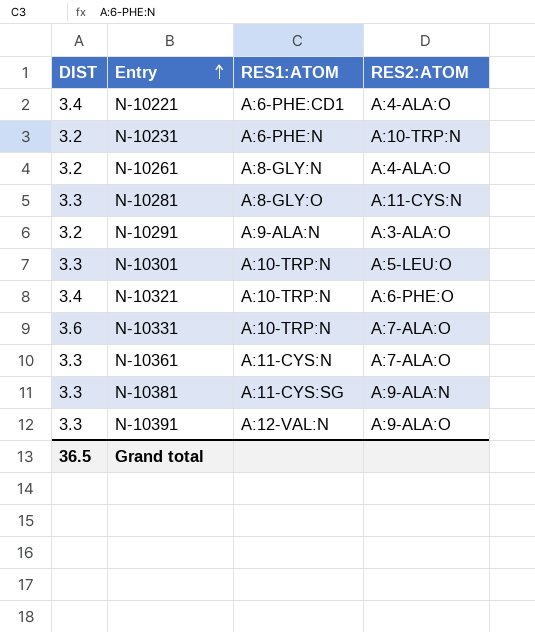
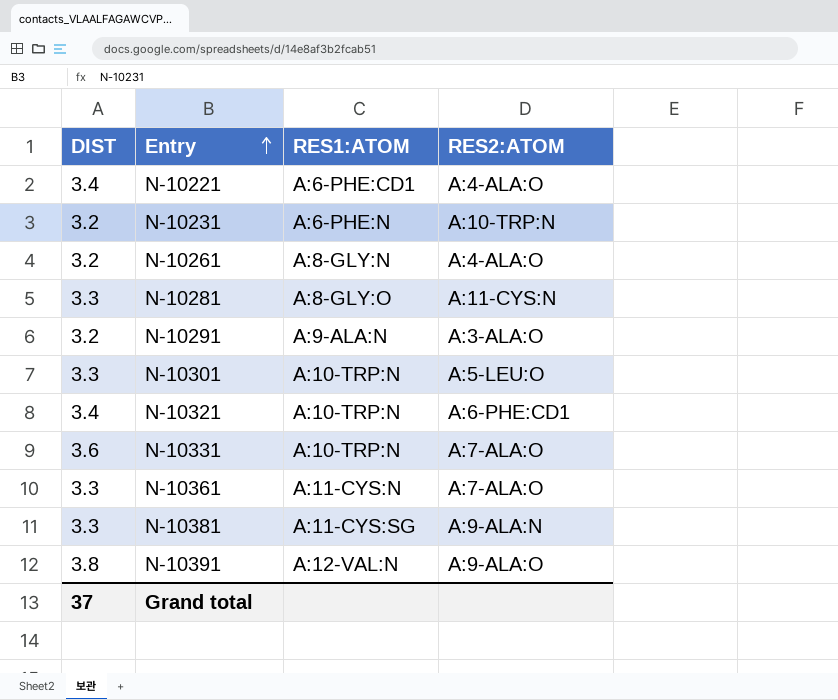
N-10321 | RES2:ATOM: A:6-PHE:O -> A:6-PHE:CD1
N-10391 | DIST: 3.3 -> 3.8
Grand total | DIST: 36.5 -> 37

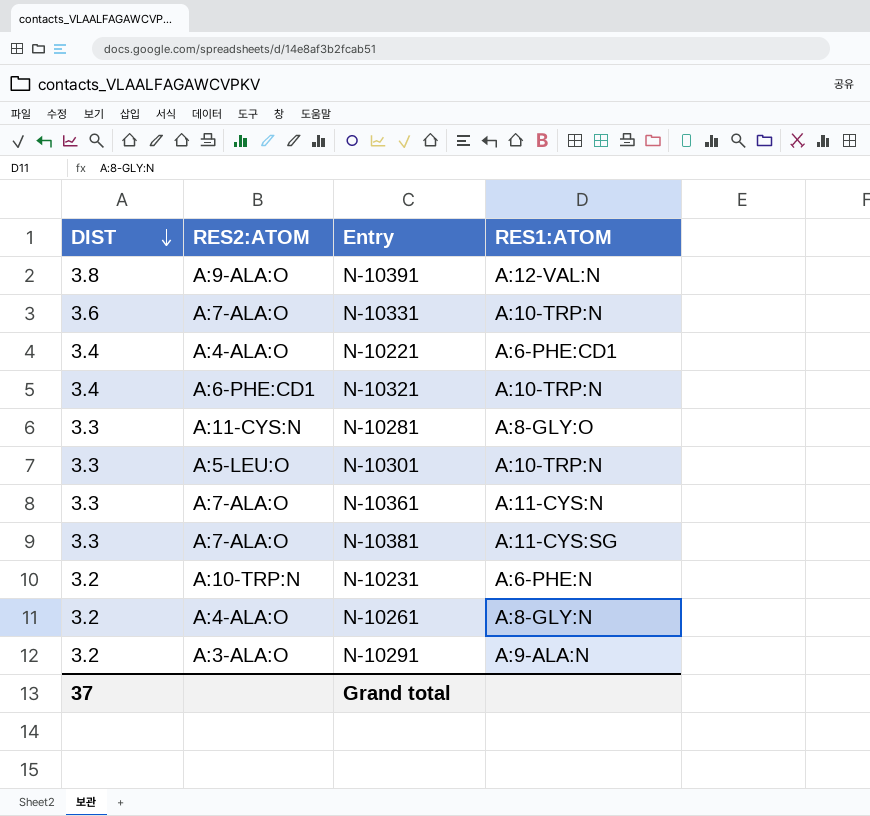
row order: Entry ascending -> DIST descending
column RES2:ATOM | position: 4 -> 2
N-10381 | RES2:ATOM: A:9-ALA:N -> A:7-ALA:O

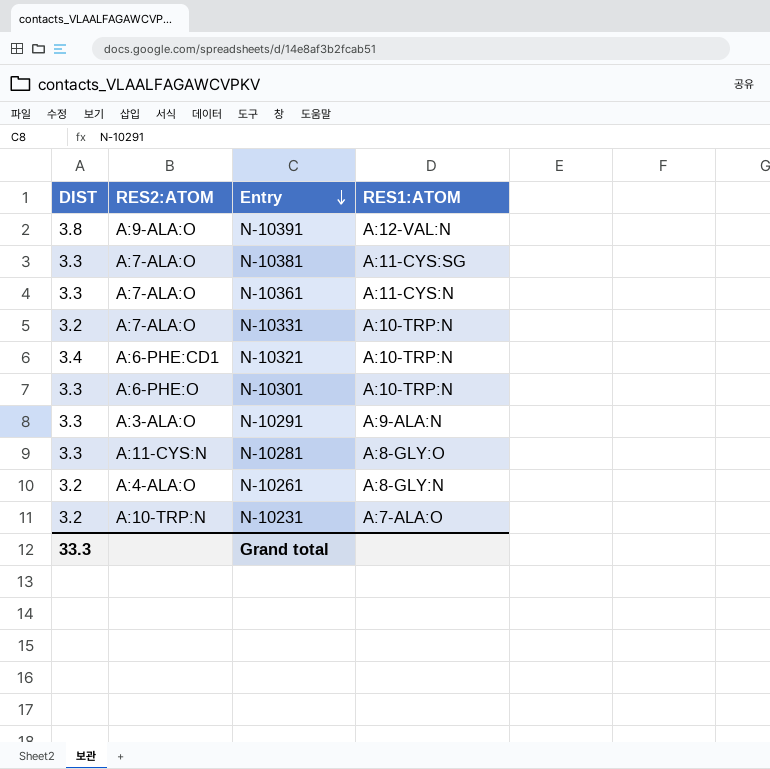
row order: DIST descending -> Entry descending
row N-10221: 3.4 | A:4-ALA:O | A:6-PHE:CD1 -> none
N-10331 | DIST: 3.6 -> 3.2
N-10301 | RES2:ATOM: A:5-LEU:O -> A:6-PHE:O
N-10291 | DIST: 3.2 -> 3.3
N-10231 | RES1:ATOM: A:6-PHE:N -> A:7-ALA:O
Grand total | DIST: 37 -> 33.3

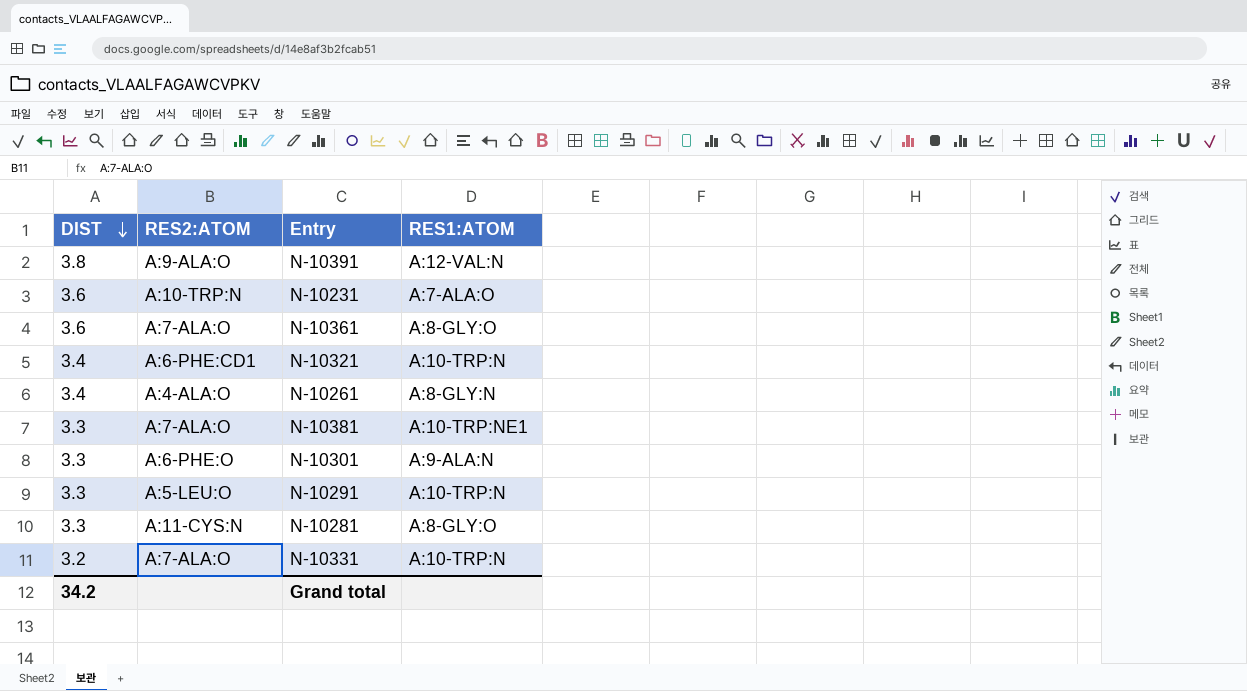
row order: Entry descending -> DIST descending
N-10231 | DIST: 3.2 -> 3.6
N-10361 | DIST: 3.3 -> 3.6
N-10361 | RES1:ATOM: A:11-CYS:N -> A:8-GLY:O
N-10261 | DIST: 3.2 -> 3.4
N-10381 | RES1:ATOM: A:11-CYS:SG -> A:10-TRP:NE1
N-10301 | RES1:ATOM: A:10-TRP:N -> A:9-ALA:N
N-10291 | RES2:ATOM: A:3-ALA:O -> A:5-LEU:O
N-10291 | RES1:ATOM: A:9-ALA:N -> A:10-TRP:N
Grand total | DIST: 33.3 -> 34.2

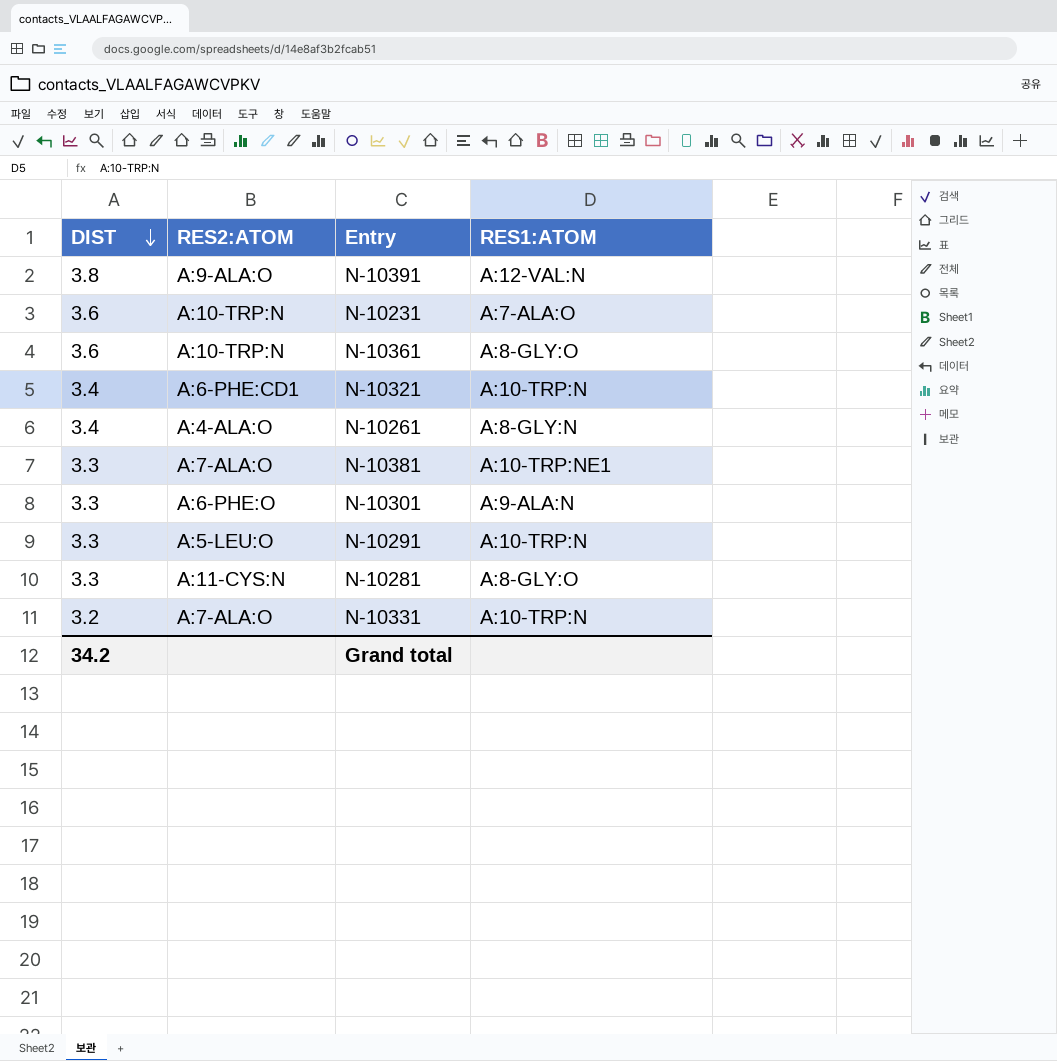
N-10361 | RES2:ATOM: A:7-ALA:O -> A:10-TRP:N

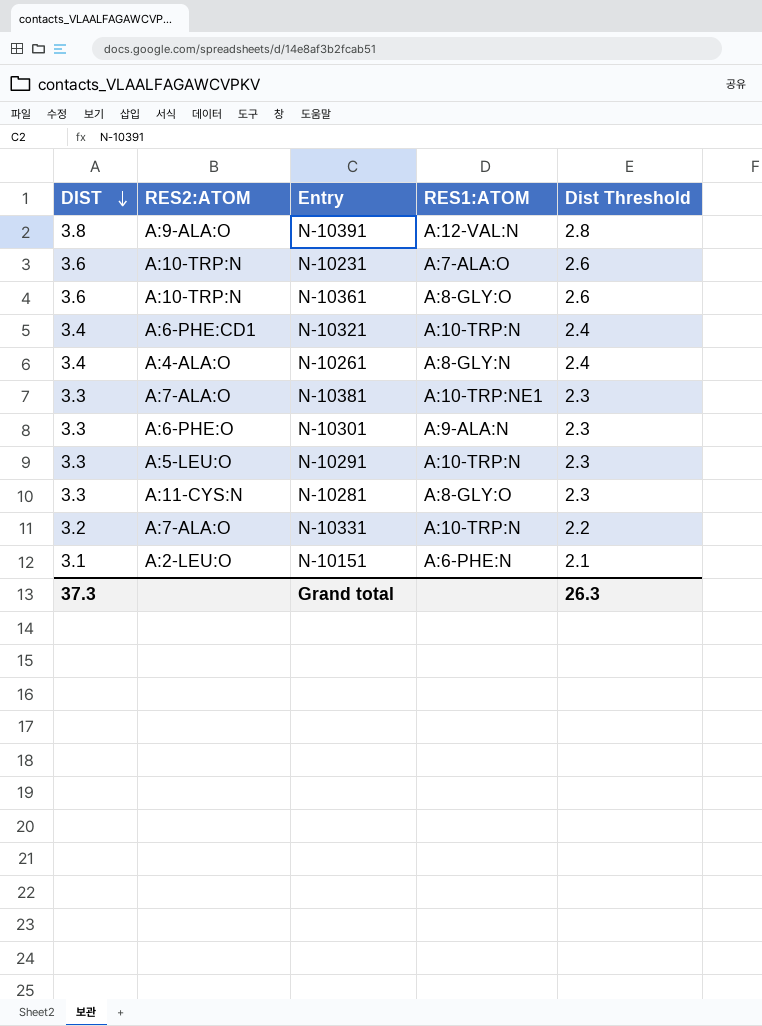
column Dist Threshold | formula: none -> [DIST] - 1
row N-10151: none -> 3.1 | A:2-LEU:O | A:6-PHE:N | 2.1
Grand total | DIST: 34.2 -> 37.3

